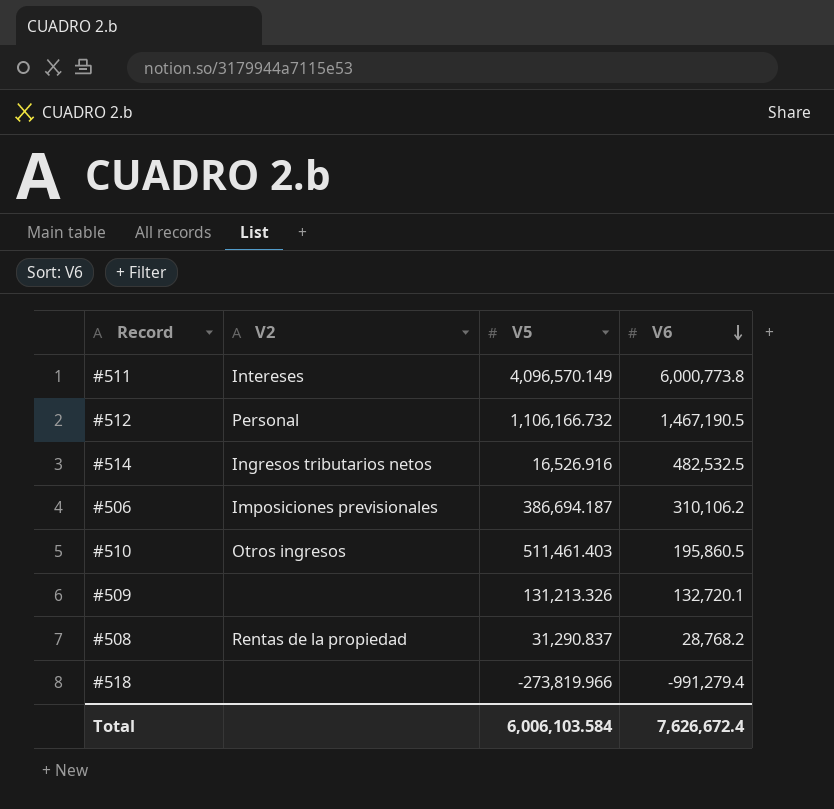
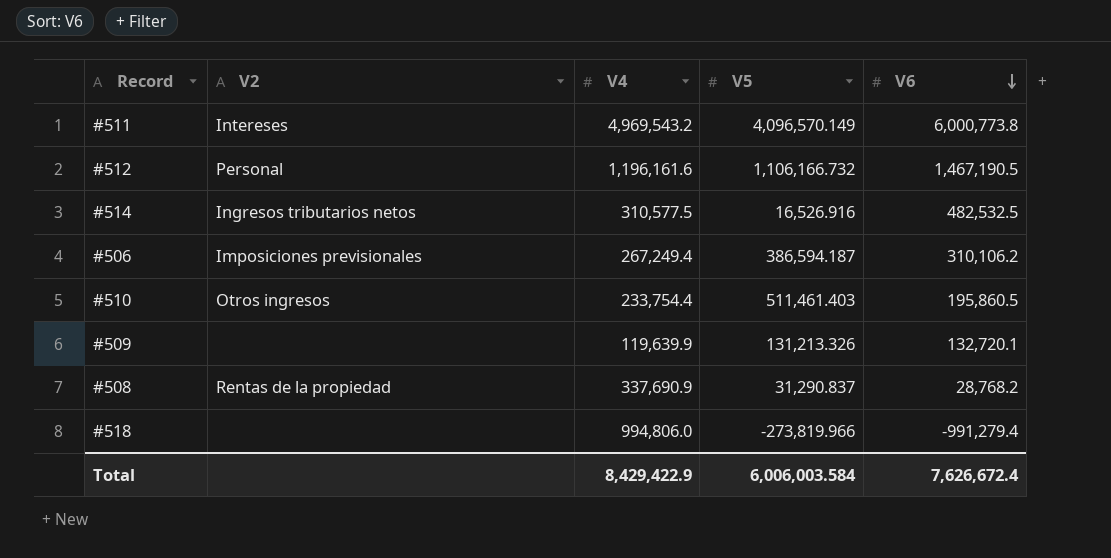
column V4 | position: none -> 3
#506 | V5: 386,694.187 -> 386,594.187
Total | V5: 6,006,103.584 -> 6,006,003.584

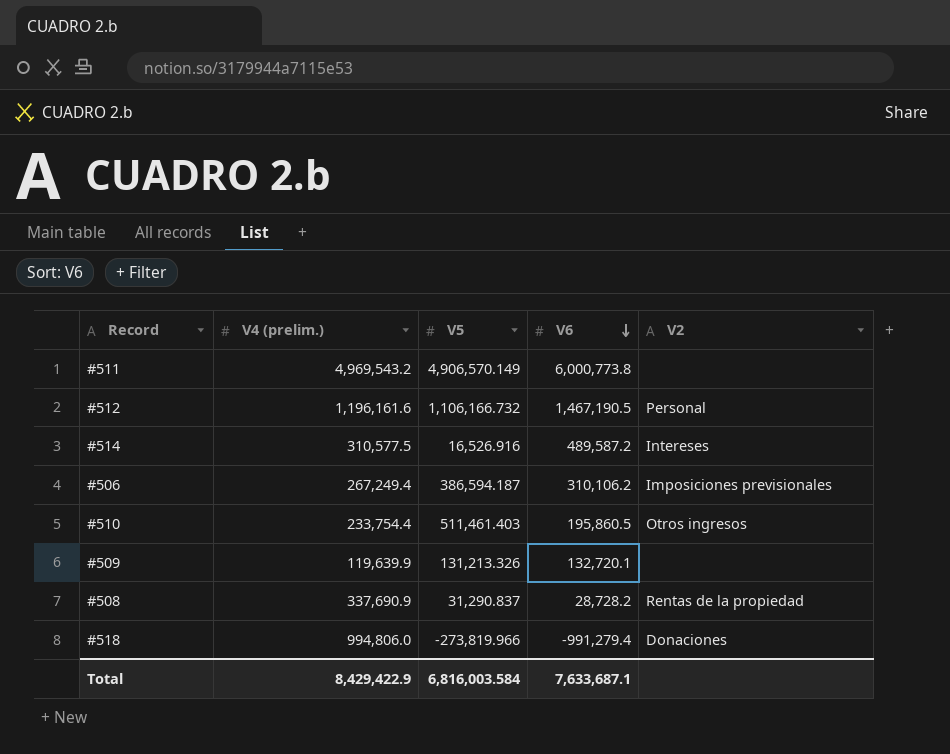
column name: V4 -> V4 (prelim.)
column V2 | position: 2 -> 5
#511 | V5: 4,096,570.149 -> 4,906,570.149
#511 | V2: Intereses -> none
#514 | V6: 482,532.5 -> 489,587.2
#514 | V2: Ingresos tributarios netos -> Intereses
#508 | V6: 28,768.2 -> 28,728.2
#518 | V2: none -> Donaciones
Total | V5: 6,006,003.584 -> 6,816,003.584
Total | V6: 7,626,672.4 -> 7,633,687.1

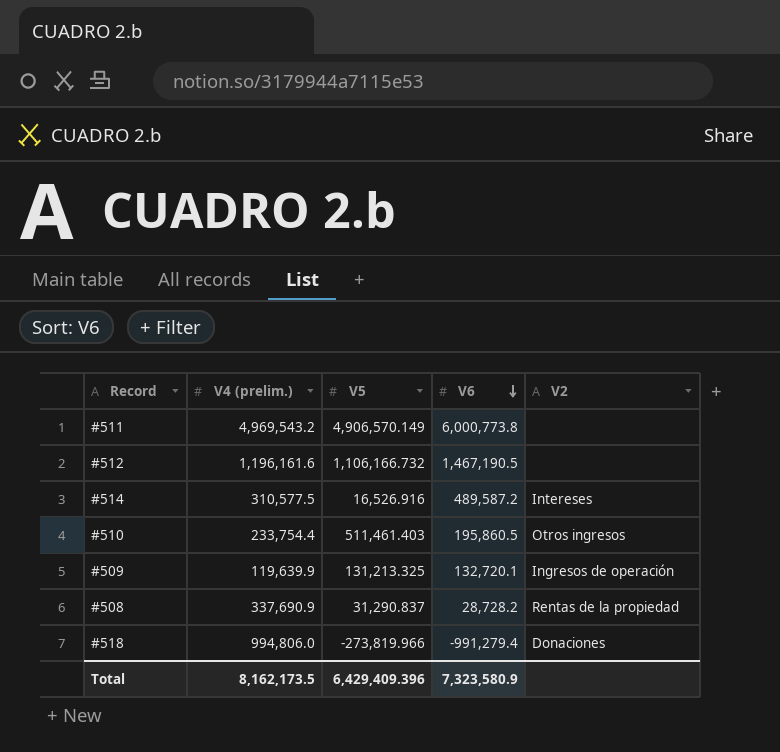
row #506: 267,249.4 | 386,594.187 | 310,106.2 | Imposiciones previsionales -> none
#512 | V2: Personal -> none
#509 | V5: 131,213.326 -> 131,213.325
#509 | V2: none -> Ingresos de operación
Total | V4 (prelim.): 8,429,422.9 -> 8,162,173.5
Total | V5: 6,816,003.584 -> 6,429,409.396
Total | V6: 7,633,687.1 -> 7,323,580.9

